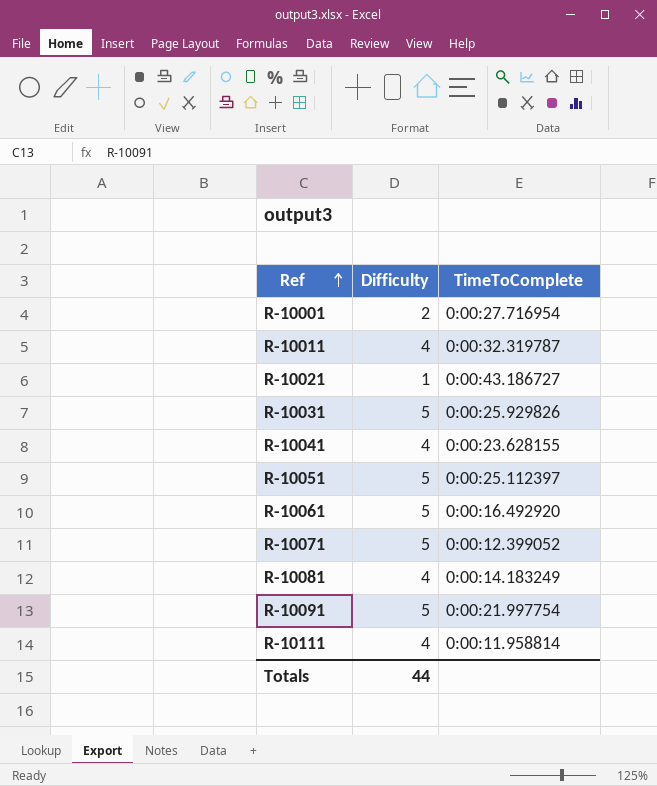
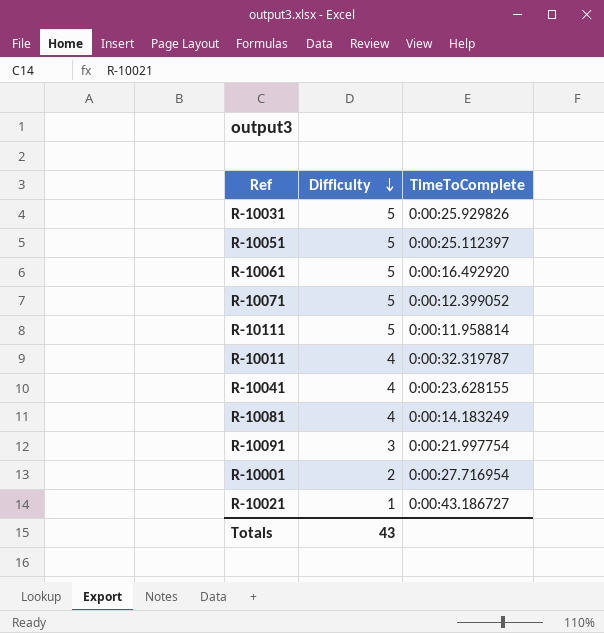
row order: Ref ascending -> Difficulty descending
R-10111 | Difficulty: 4 -> 5
R-10091 | Difficulty: 5 -> 3
Totals | Difficulty: 44 -> 43

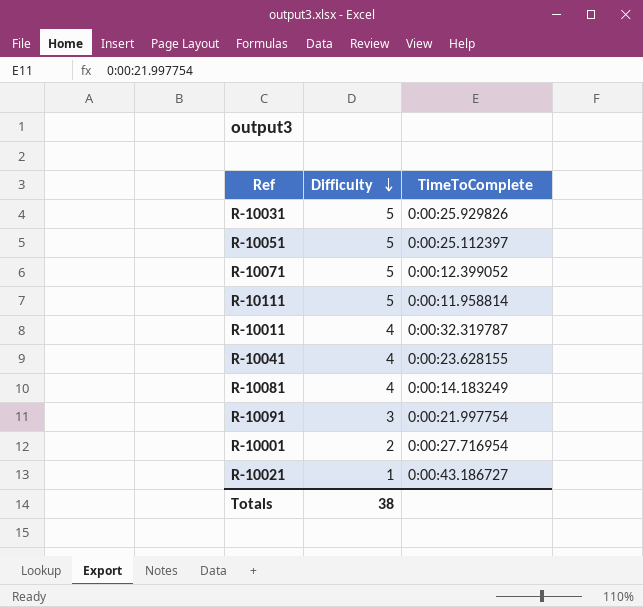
row R-10061: 5 | 0:00:16.492920 -> none
Totals | Difficulty: 43 -> 38

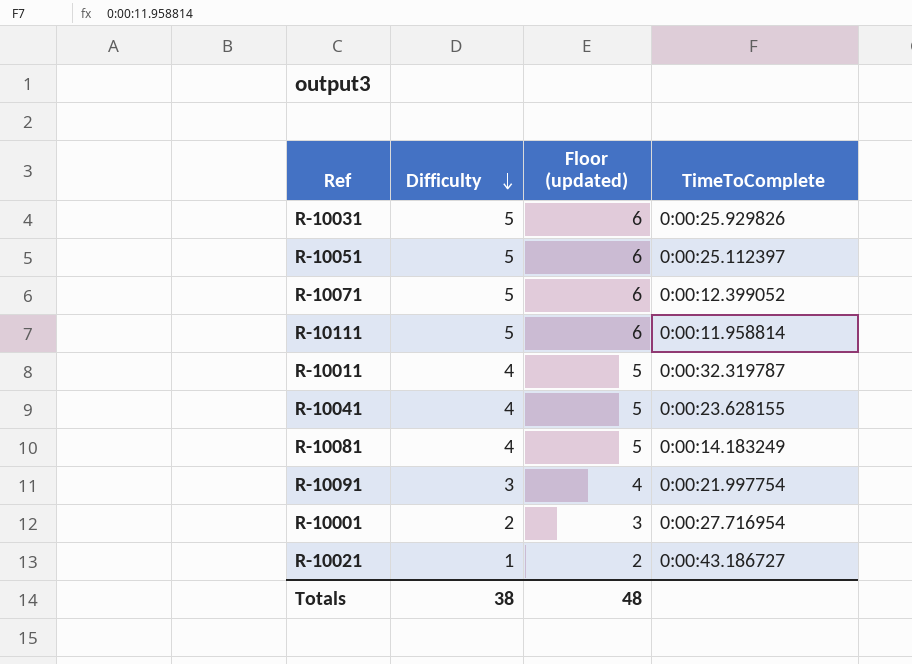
column Floor (updated) | formula: none -> [Difficulty] + 1

